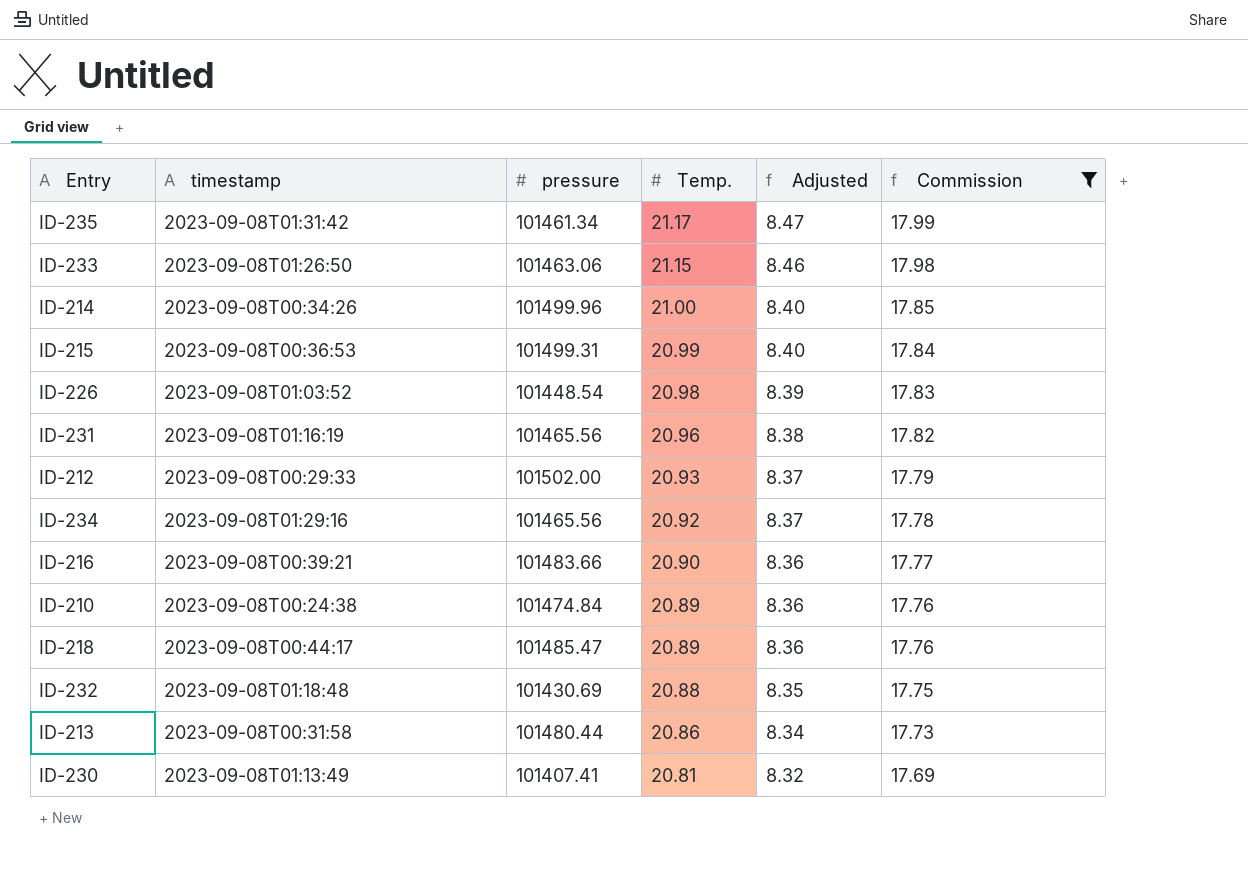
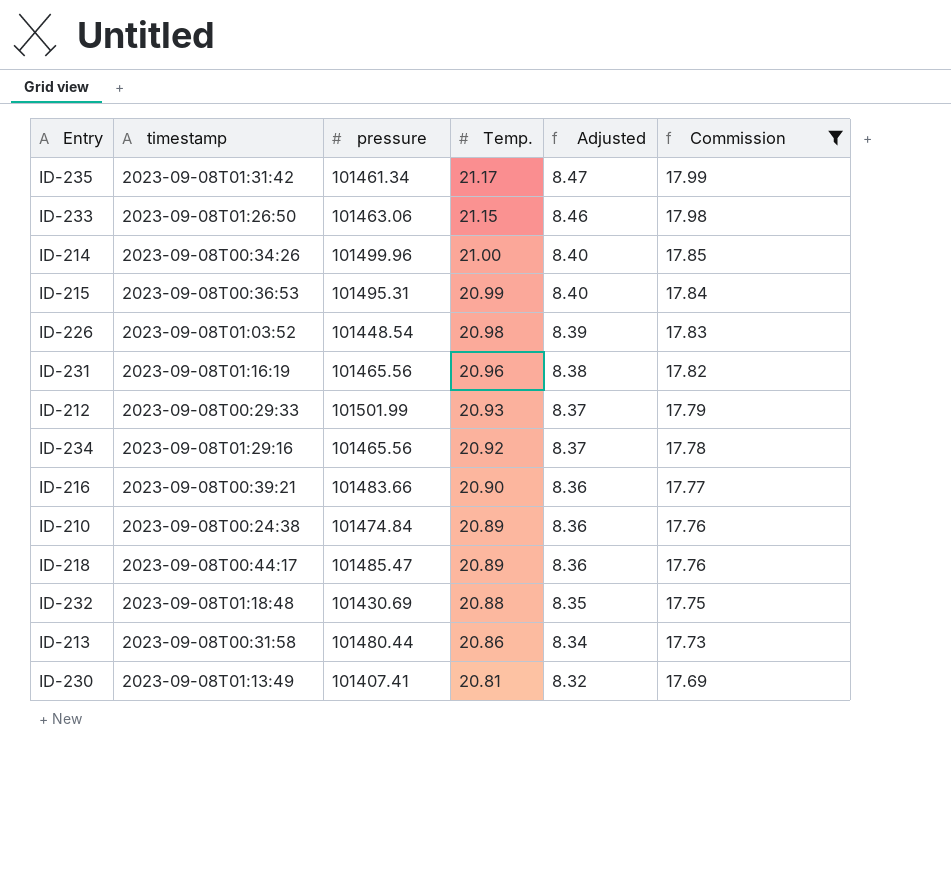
ID-215 | pressure: 101499.31 -> 101495.31
ID-212 | pressure: 101502.00 -> 101501.99

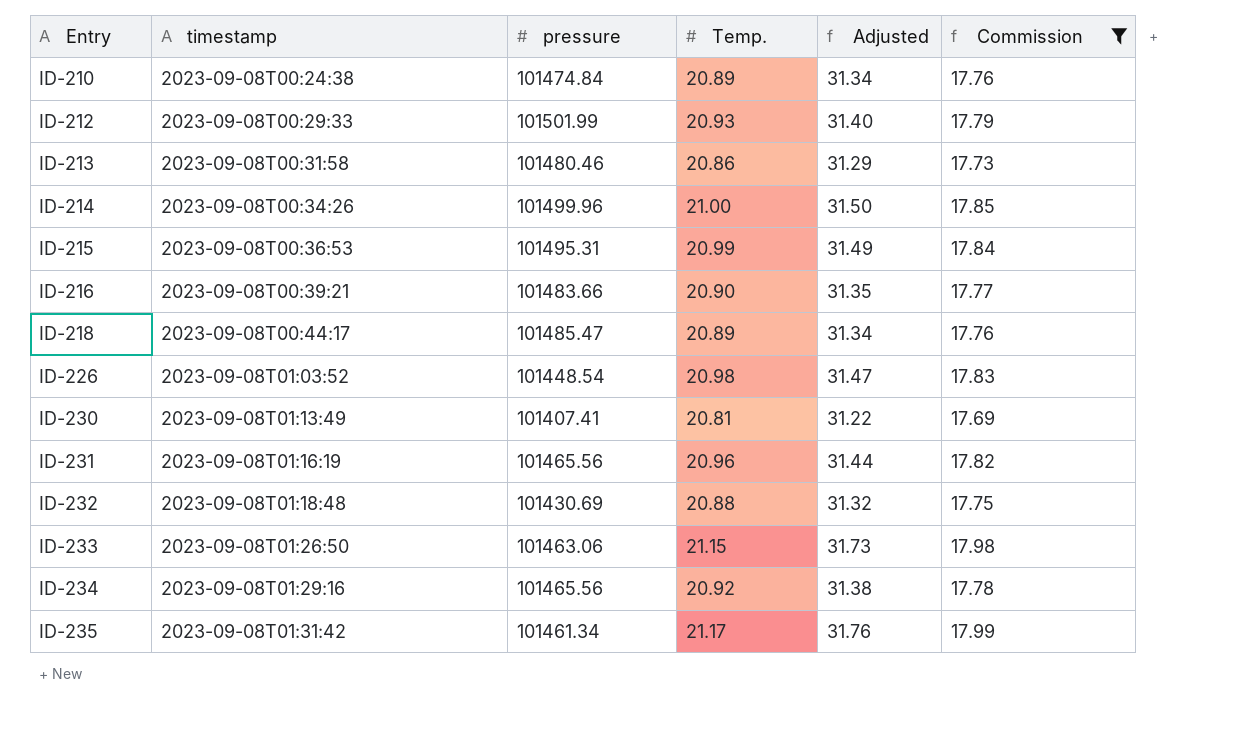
row order: Temp. descending -> Entry ascending
column Adjusted | formula: [Temp.] * 0.4 -> [Temp.] * 1.5
ID-213 | pressure: 101480.44 -> 101480.46

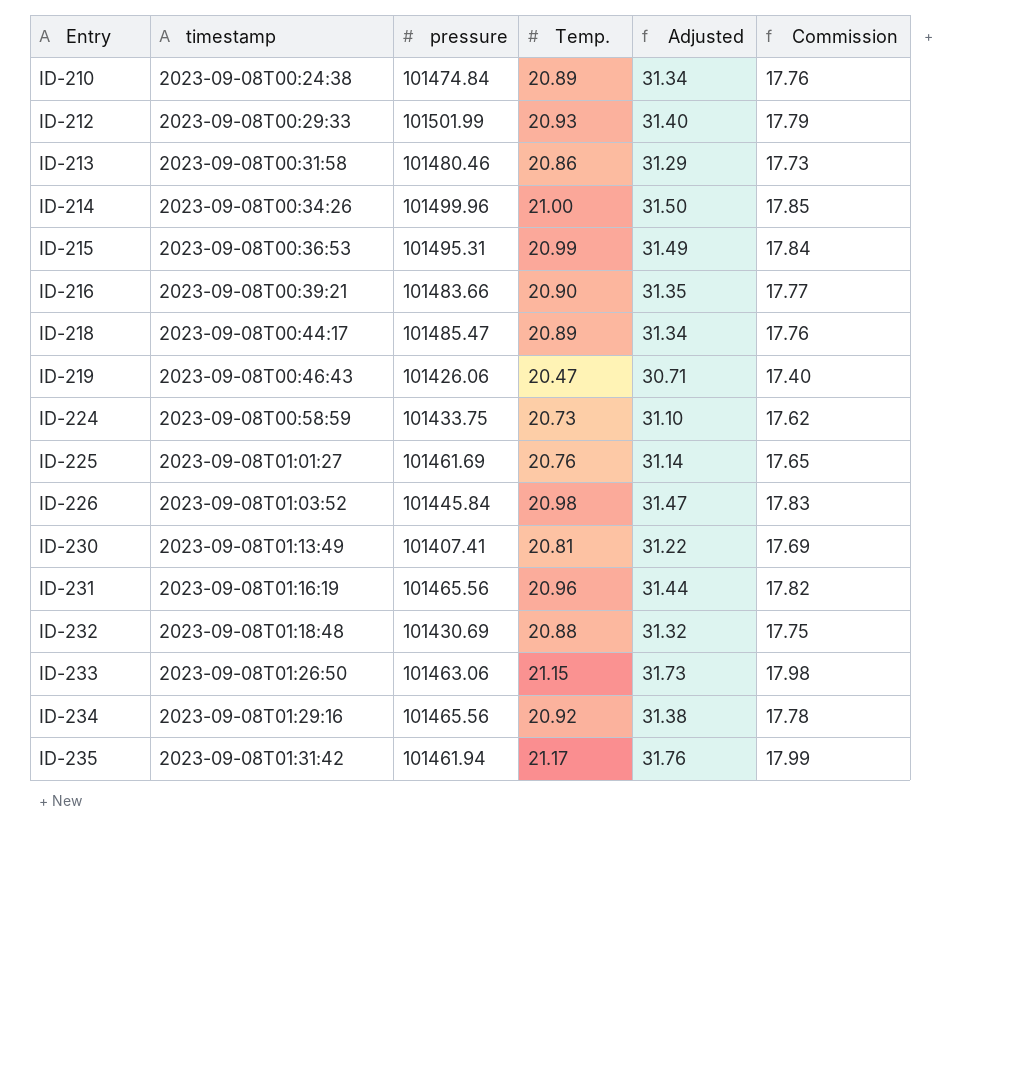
filter: Commission >= 17.69 -> none
ID-226 | pressure: 101448.54 -> 101445.84
ID-235 | pressure: 101461.34 -> 101461.94

